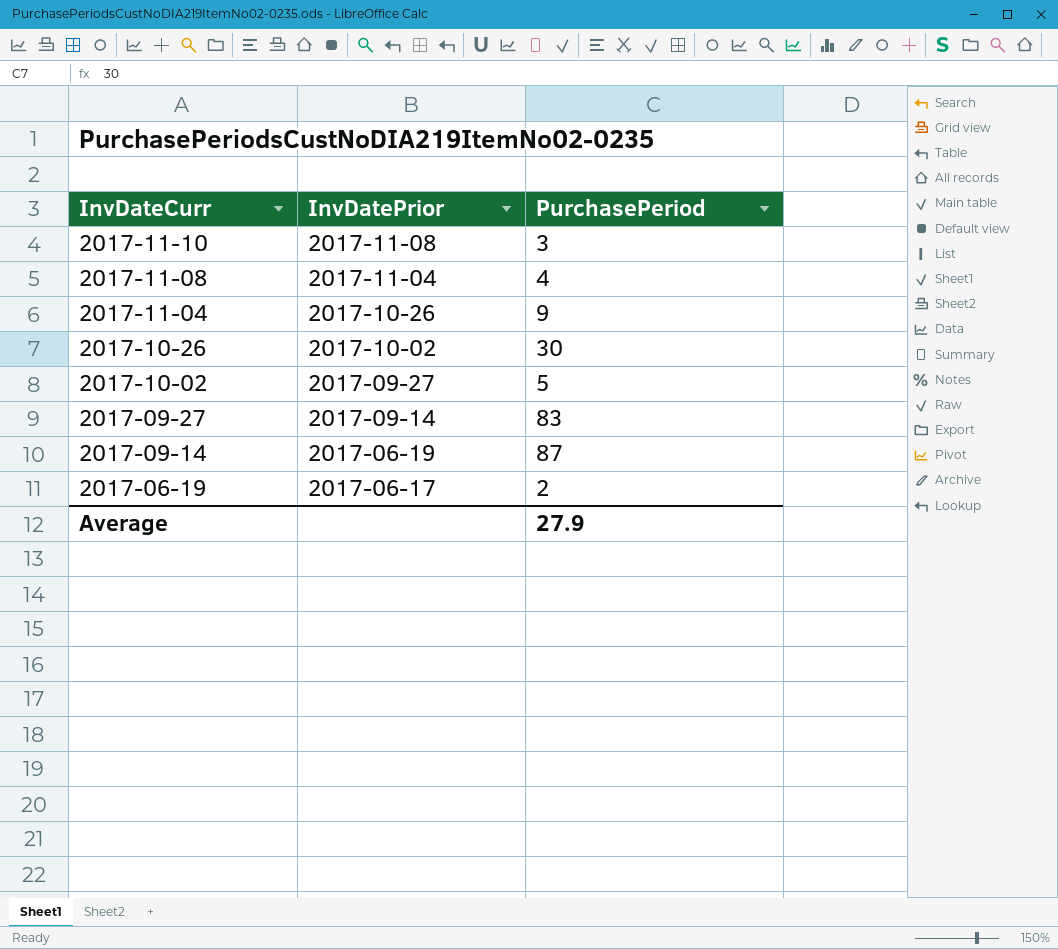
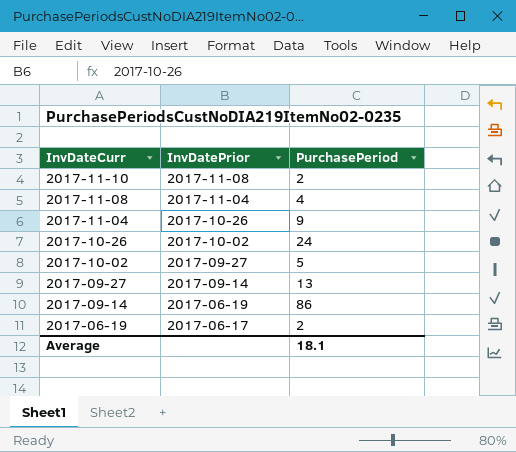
2017-11-10 | PurchasePeriod: 3 -> 2
2017-10-26 | PurchasePeriod: 30 -> 24
2017-09-27 | PurchasePeriod: 83 -> 13
2017-09-14 | PurchasePeriod: 87 -> 86
Average | PurchasePeriod: 27.9 -> 18.1

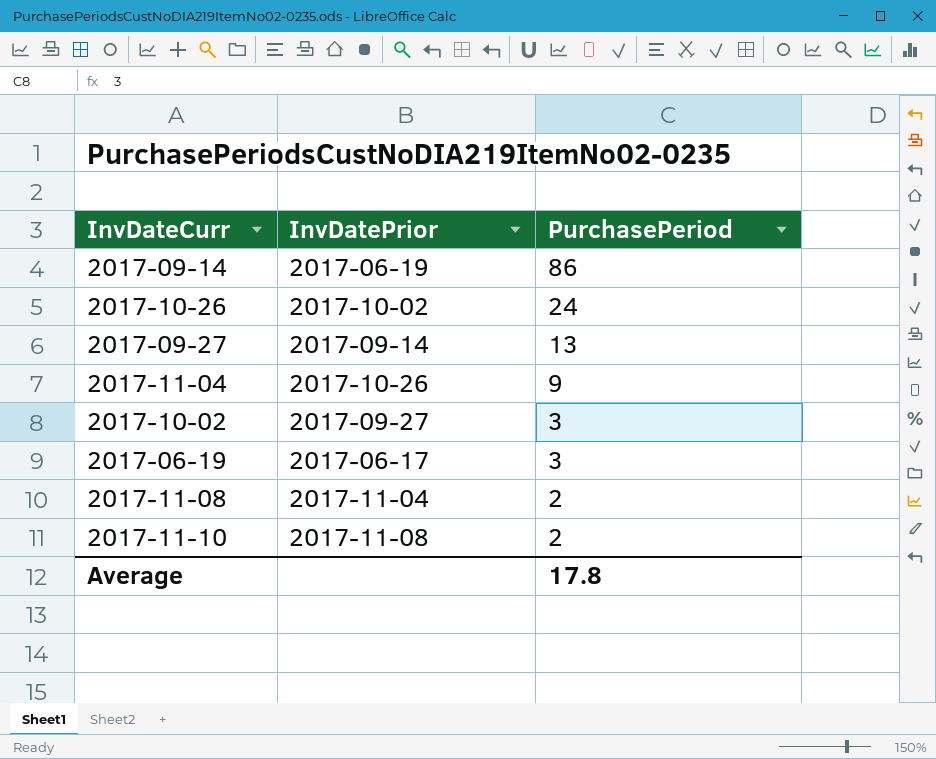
row order: InvDateCurr descending -> PurchasePeriod descending
2017-10-02 | PurchasePeriod: 5 -> 3
2017-06-19 | PurchasePeriod: 2 -> 3
2017-11-08 | PurchasePeriod: 4 -> 2
Average | PurchasePeriod: 18.1 -> 17.8

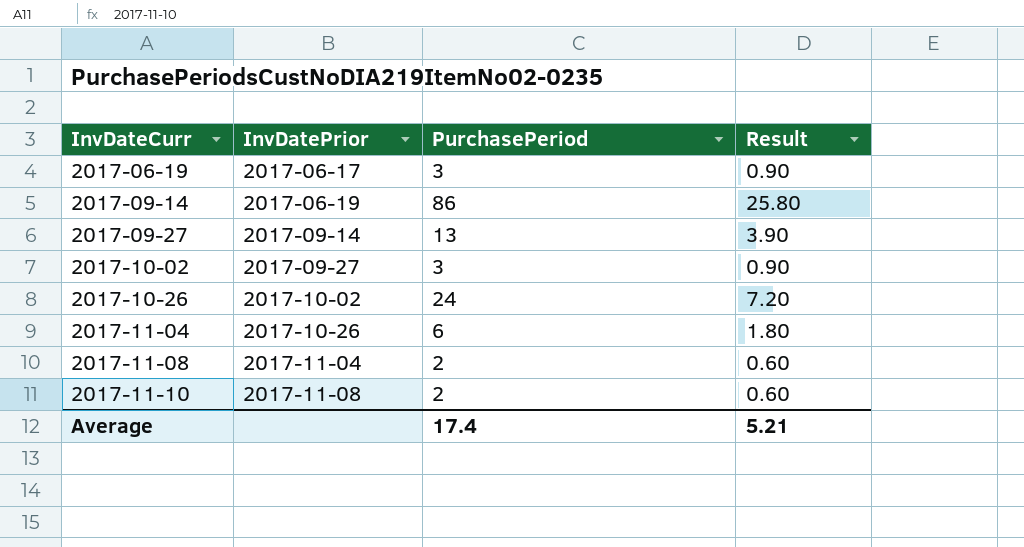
row order: PurchasePeriod descending -> InvDateCurr ascending
column Result | formula: none -> [PurchasePeriod] * 0.3
2017-11-04 | PurchasePeriod: 9 -> 6
Average | PurchasePeriod: 17.8 -> 17.4

